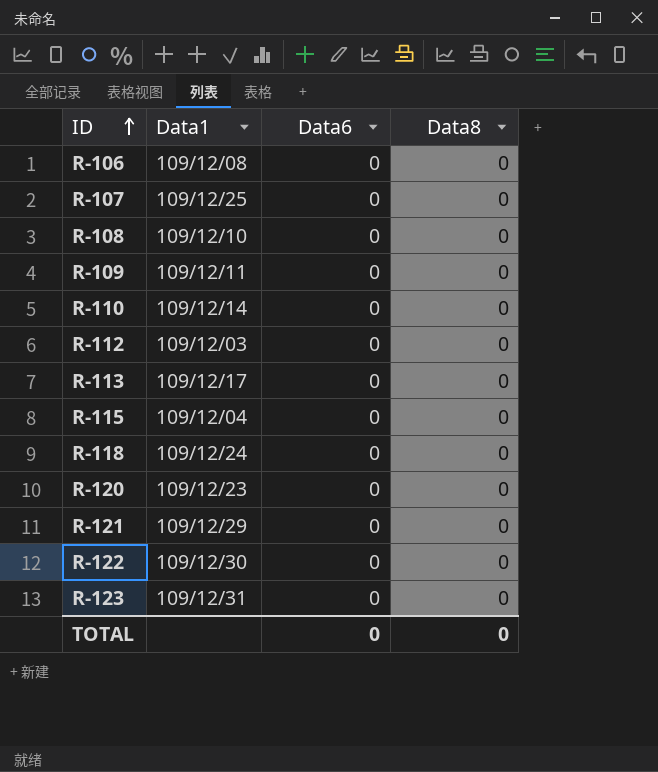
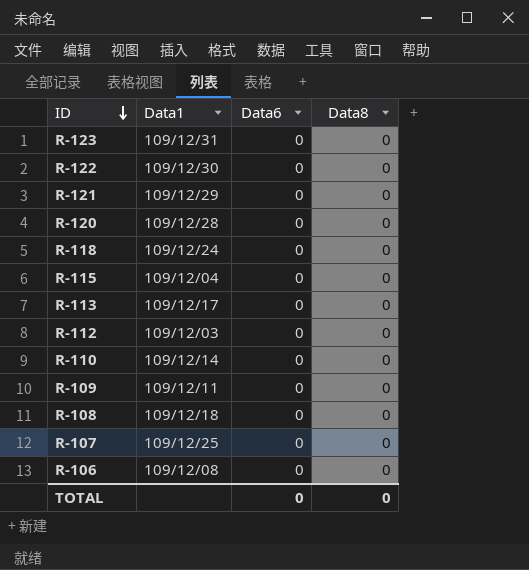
row order: ID ascending -> ID descending
R-120 | Data1: 109/12/23 -> 109/12/28
R-108 | Data1: 109/12/10 -> 109/12/18

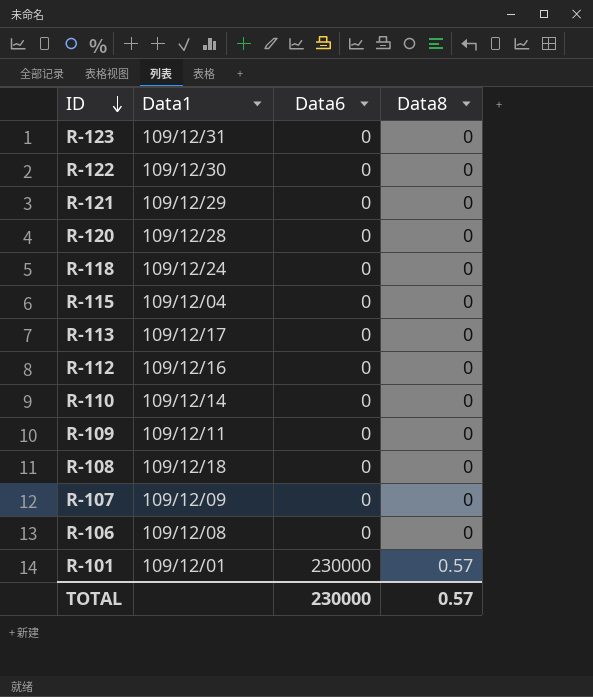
R-112 | Data1: 109/12/03 -> 109/12/16
R-107 | Data1: 109/12/25 -> 109/12/09
row R-101: none -> 109/12/01 | 230000 | 0.57
TOTAL | Data6: 0 -> 230000
TOTAL | Data8: 0 -> 0.57

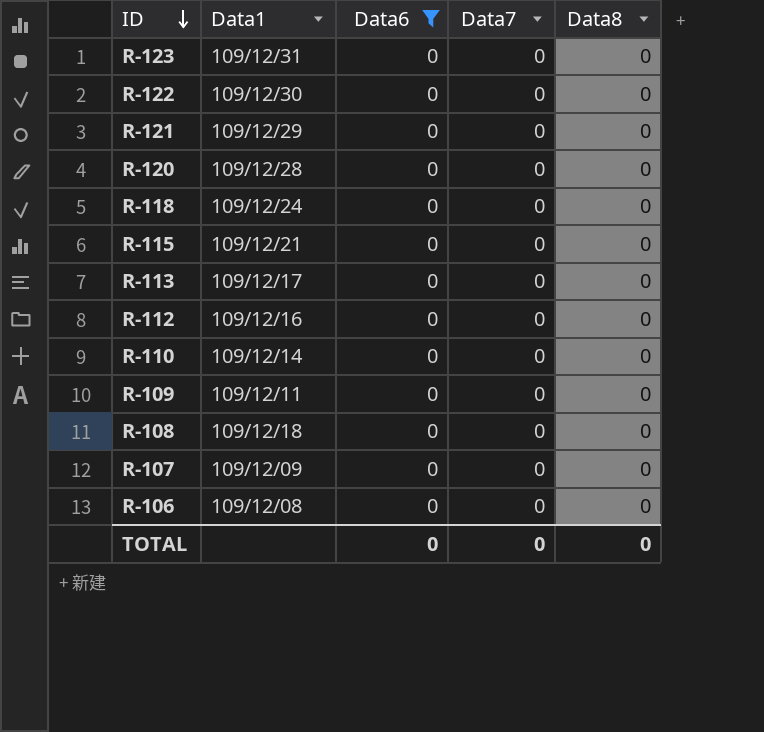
filter: none -> Data6 = 0
column Data7 | position: none -> 4
R-115 | Data1: 109/12/04 -> 109/12/21
TOTAL | Data6: 230000 -> 0
TOTAL | Data8: 0.57 -> 0

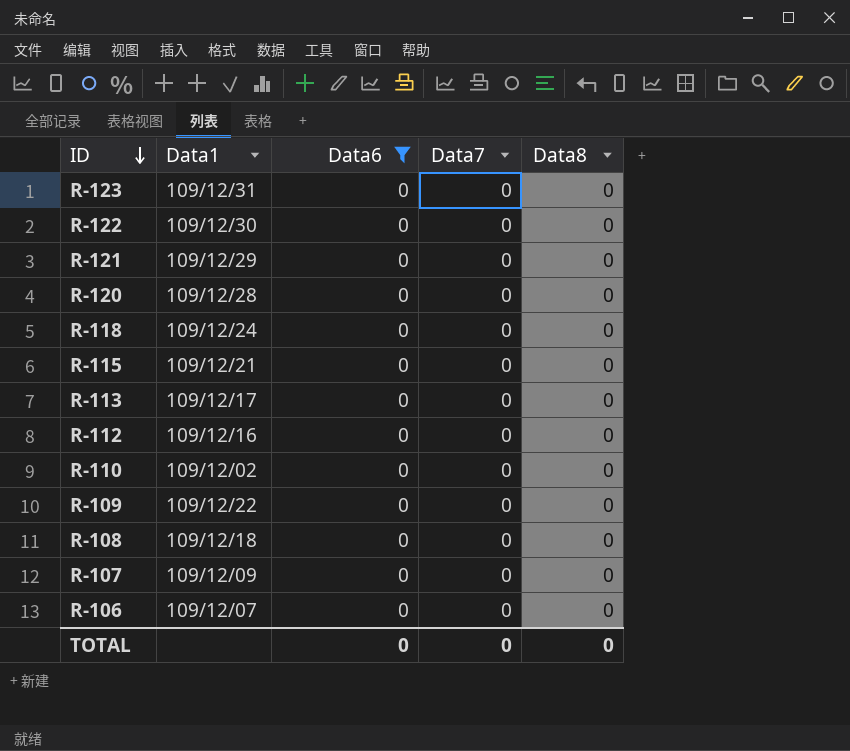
R-110 | Data1: 109/12/14 -> 109/12/02
R-109 | Data1: 109/12/11 -> 109/12/22
R-106 | Data1: 109/12/08 -> 109/12/07

